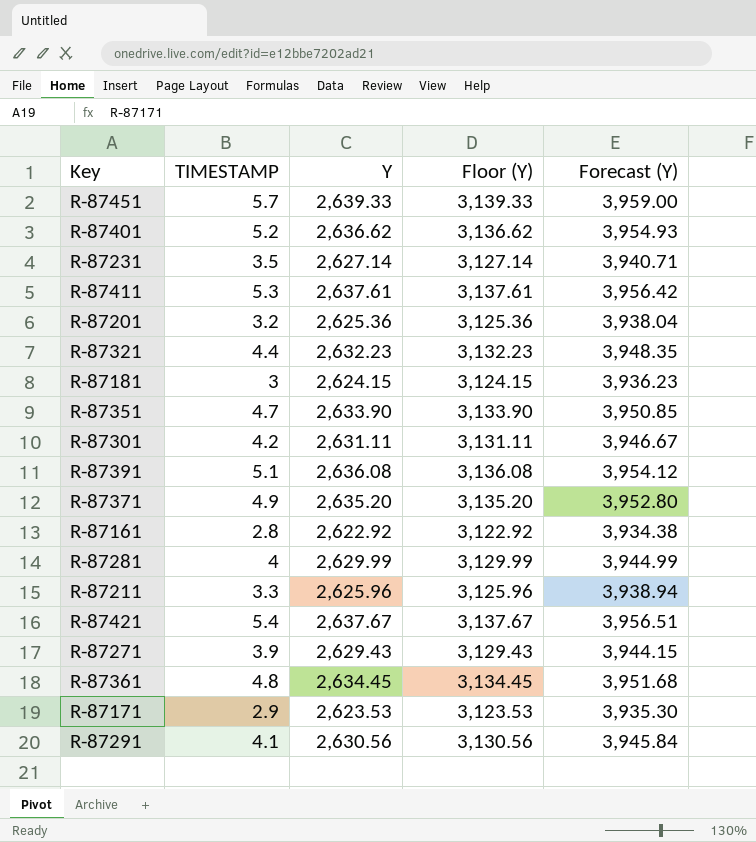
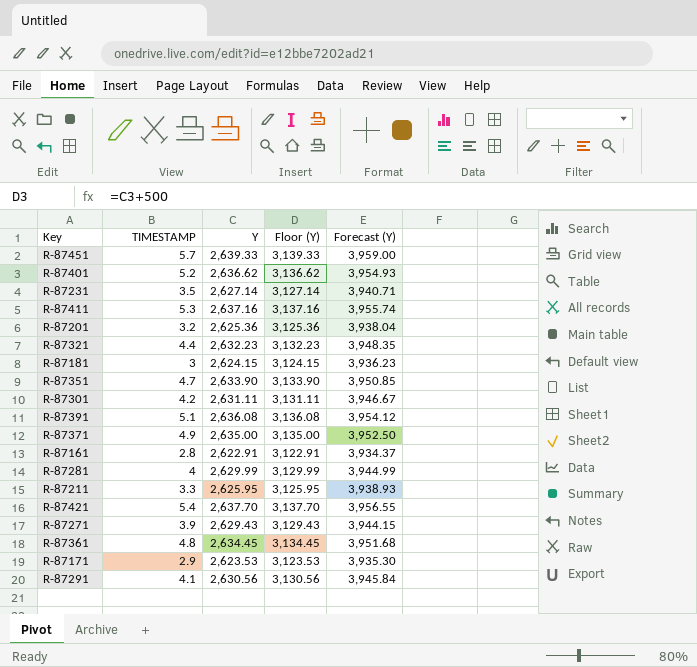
R-87411 | Y: 2,637.61 -> 2,637.16
R-87411 | Floor (Y): 3,137.61 -> 3,137.16
R-87411 | Forecast (Y): 3,956.42 -> 3,955.74
R-87371 | Y: 2,635.20 -> 2,635.00
R-87371 | Floor (Y): 3,135.20 -> 3,135.00
R-87371 | Forecast (Y): 3,952.80 -> 3,952.50
R-87161 | Y: 2,622.92 -> 2,622.91
R-87161 | Floor (Y): 3,122.92 -> 3,122.91
R-87161 | Forecast (Y): 3,934.38 -> 3,934.37
R-87211 | Y: 2,625.96 -> 2,625.95
R-87211 | Floor (Y): 3,125.96 -> 3,125.95
R-87211 | Forecast (Y): 3,938.94 -> 3,938.93
R-87421 | Y: 2,637.67 -> 2,637.70
R-87421 | Floor (Y): 3,137.67 -> 3,137.70
R-87421 | Forecast (Y): 3,956.51 -> 3,956.55

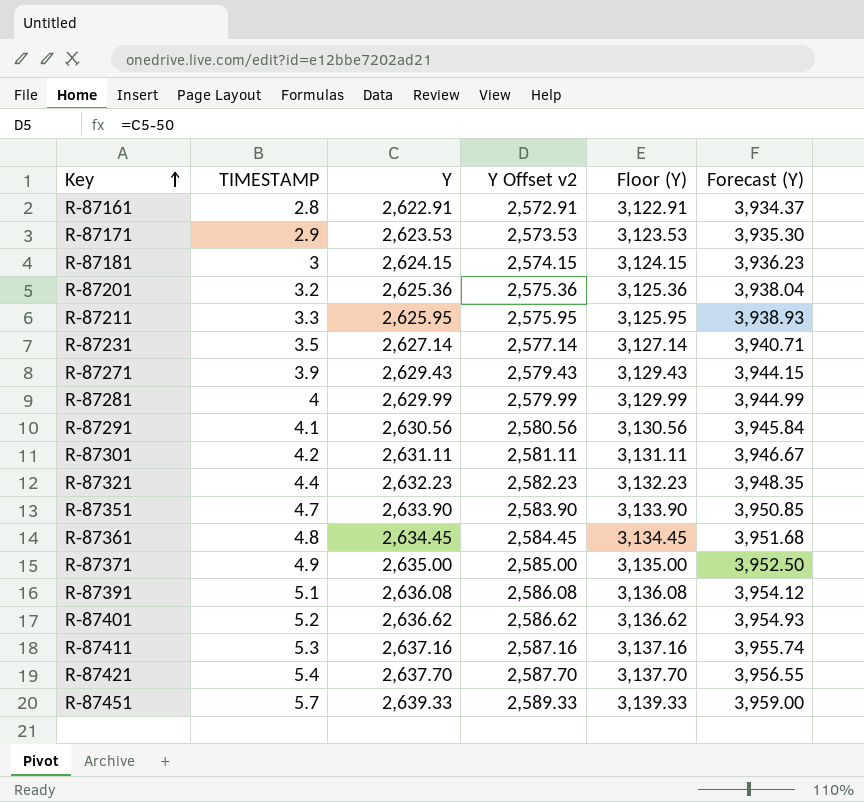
row order: none -> Key ascending
column Y Offset v2 | formula: none -> [Y] - 50

